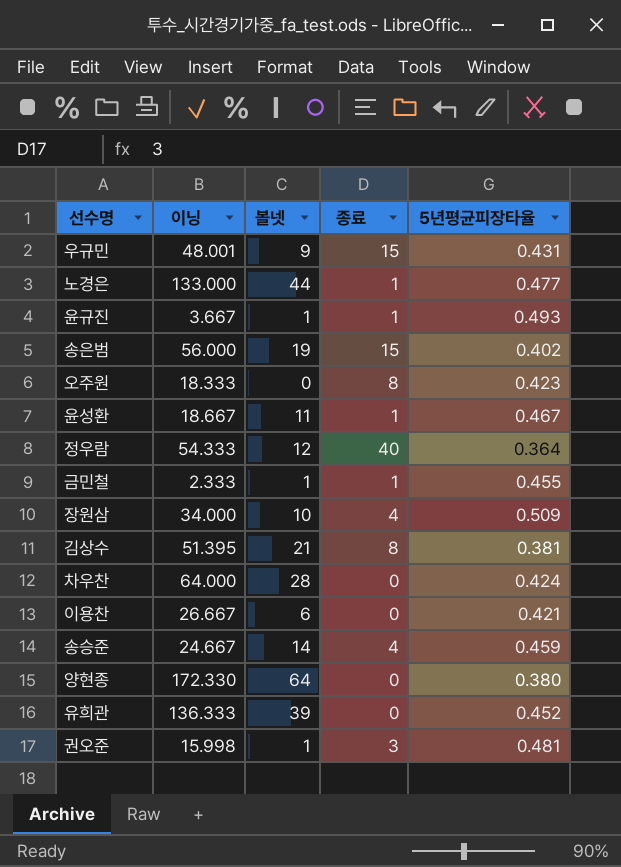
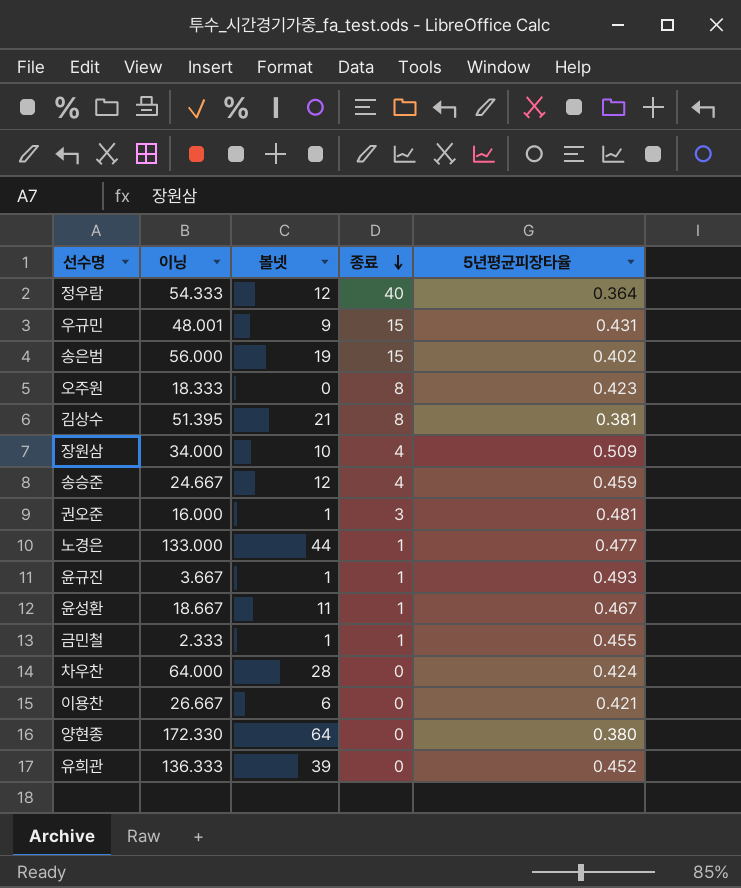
row order: none -> 종료 descending
송승준 | 볼넷: 14 -> 12
권오준 | 이닝: 15.998 -> 16.000

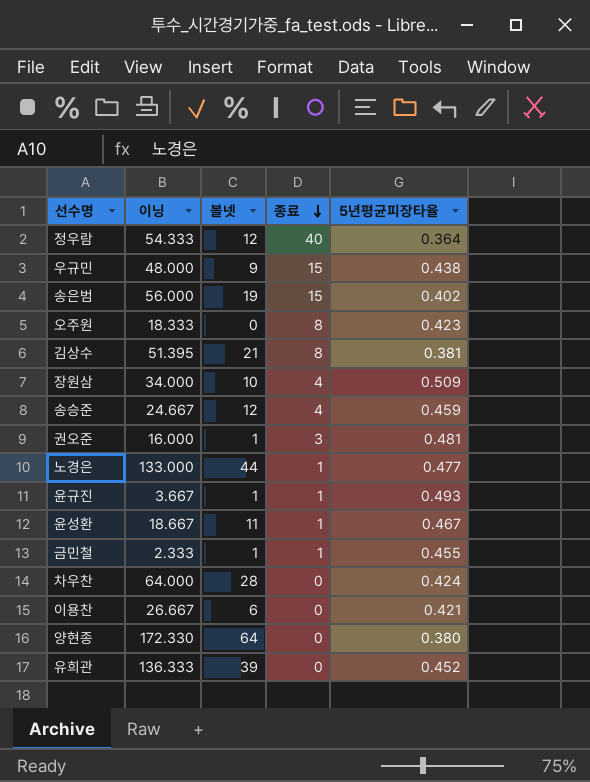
우규민 | 이닝: 48.001 -> 48.000
우규민 | 5년평균피장타율: 0.431 -> 0.438

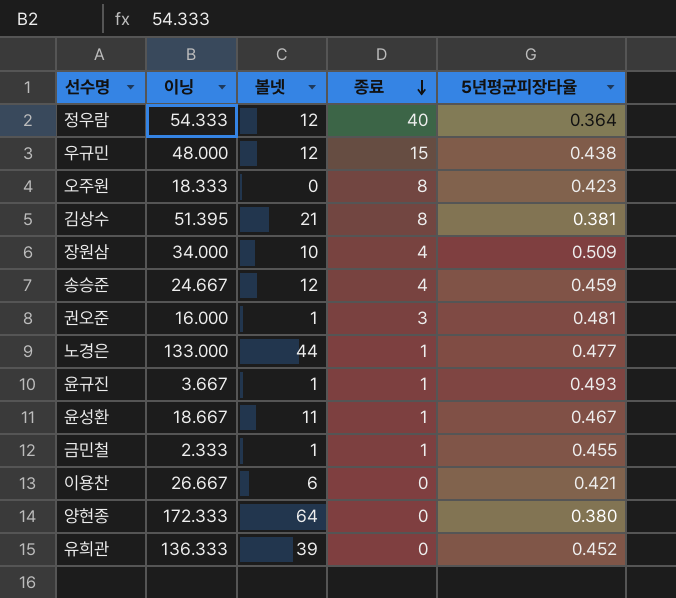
row 송은범: 56.000 | 19 | 15 | 0.402 -> none
row 차우찬: 64.000 | 28 | 0 | 0.424 -> none
우규민 | 볼넷: 9 -> 12
양현종 | 이닝: 172.330 -> 172.333

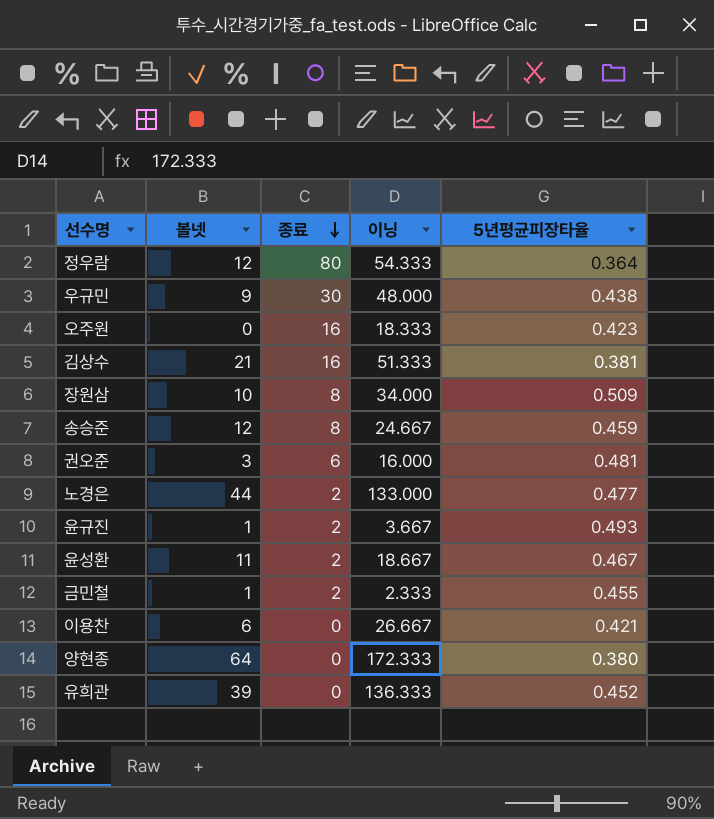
column 이닝 | position: 2 -> 4
정우람 | 종료: 40 -> 80
우규민 | 볼넷: 12 -> 9
우규민 | 종료: 15 -> 30
오주원 | 종료: 8 -> 16
김상수 | 종료: 8 -> 16
김상수 | 이닝: 51.395 -> 51.333
장원삼 | 종료: 4 -> 8
송승준 | 종료: 4 -> 8
권오준 | 볼넷: 1 -> 3
권오준 | 종료: 3 -> 6
노경은 | 종료: 1 -> 2
윤규진 | 종료: 1 -> 2
윤성환 | 종료: 1 -> 2
금민철 | 종료: 1 -> 2

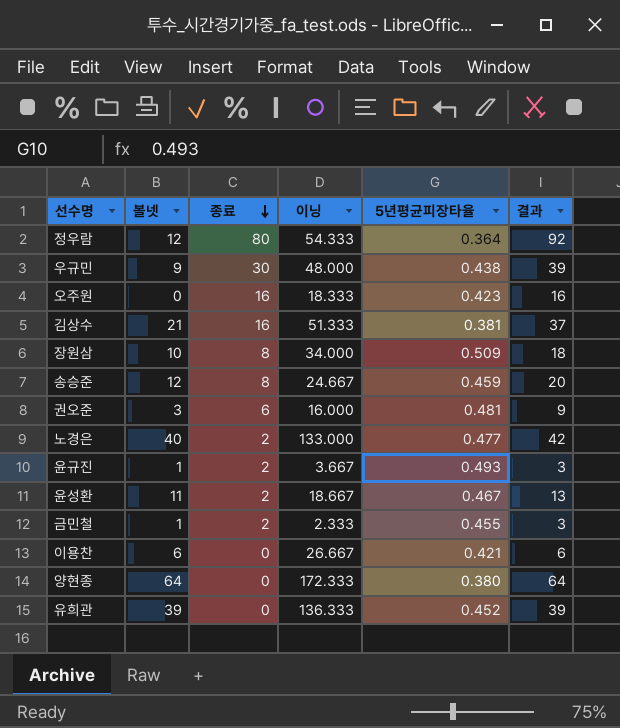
column 결과 | formula: none -> [볼넷] + [종료]
노경은 | 볼넷: 44 -> 40

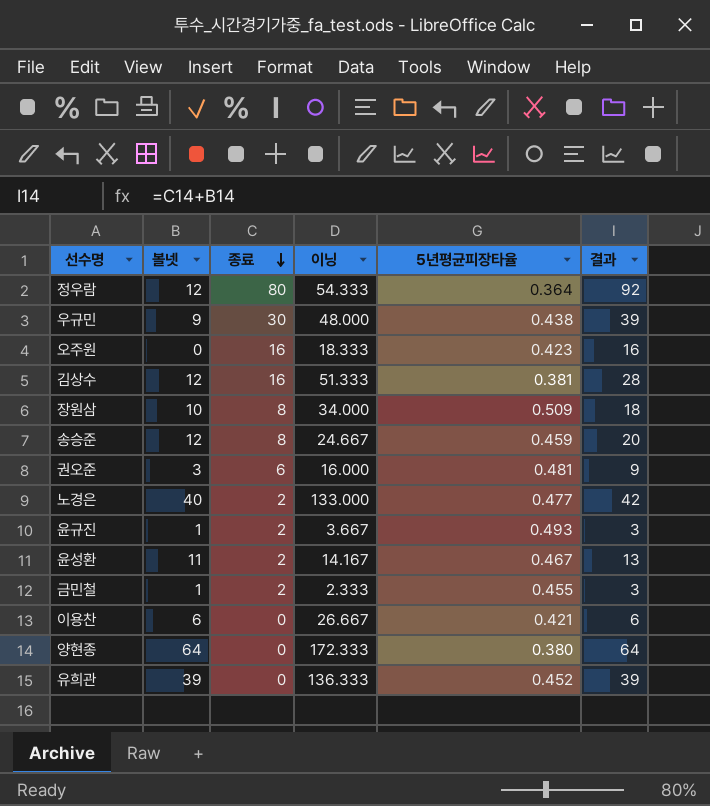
김상수 | 볼넷: 21 -> 12
김상수 | 결과: 37 -> 28
윤성환 | 이닝: 18.667 -> 14.167

